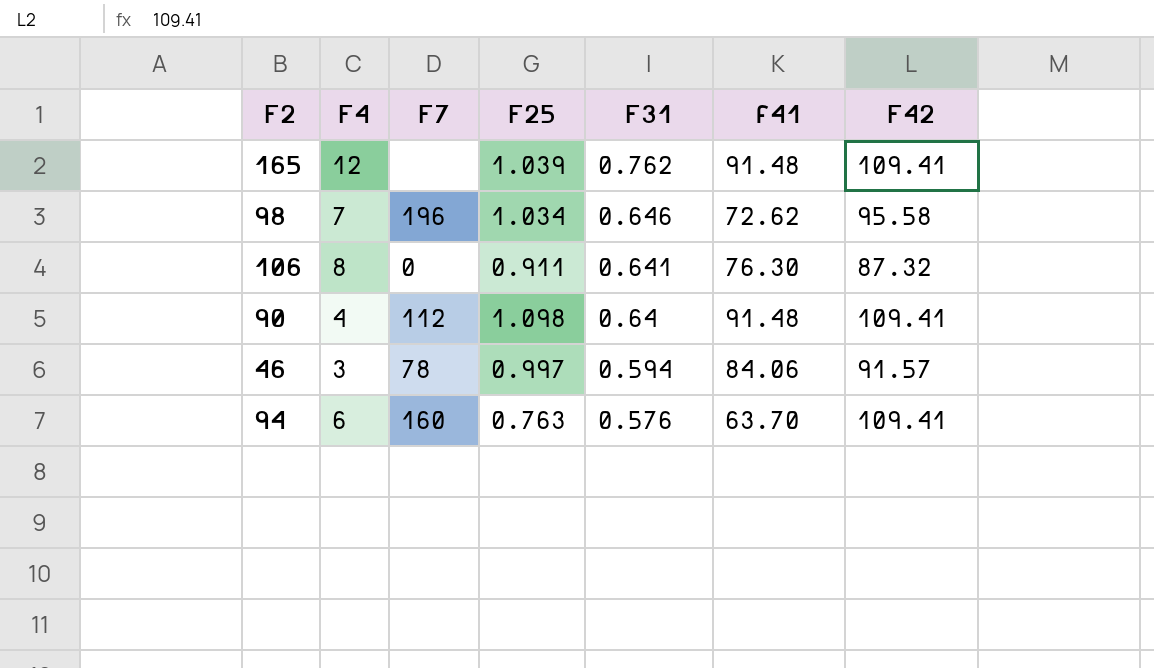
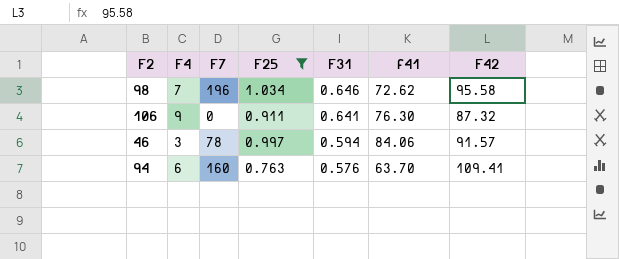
filter: none -> F25 <= 1.034
106 | F4: 8 -> 9

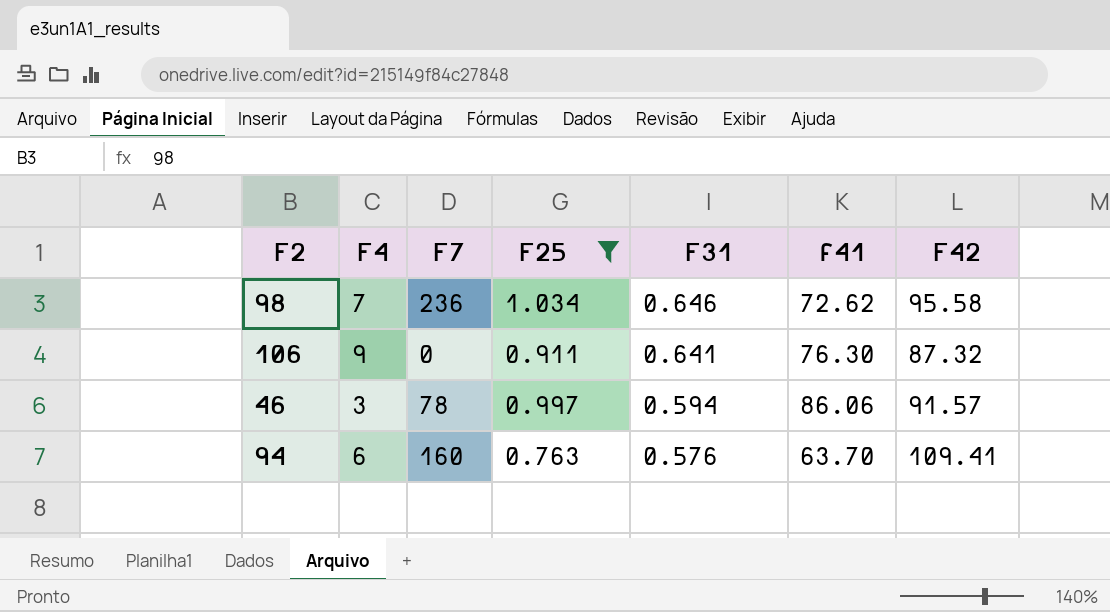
98 | F7: 196 -> 236
46 | f41: 84.06 -> 86.06

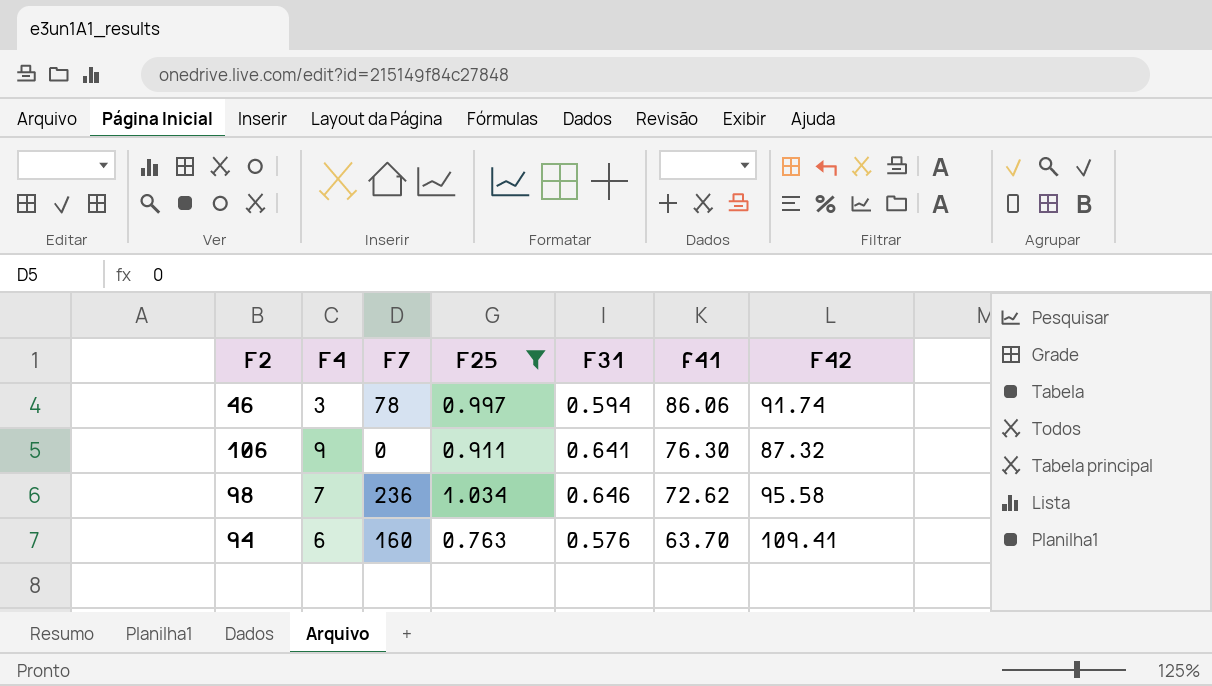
row order: F31 descending -> f41 descending
46 | F42: 91.57 -> 91.74

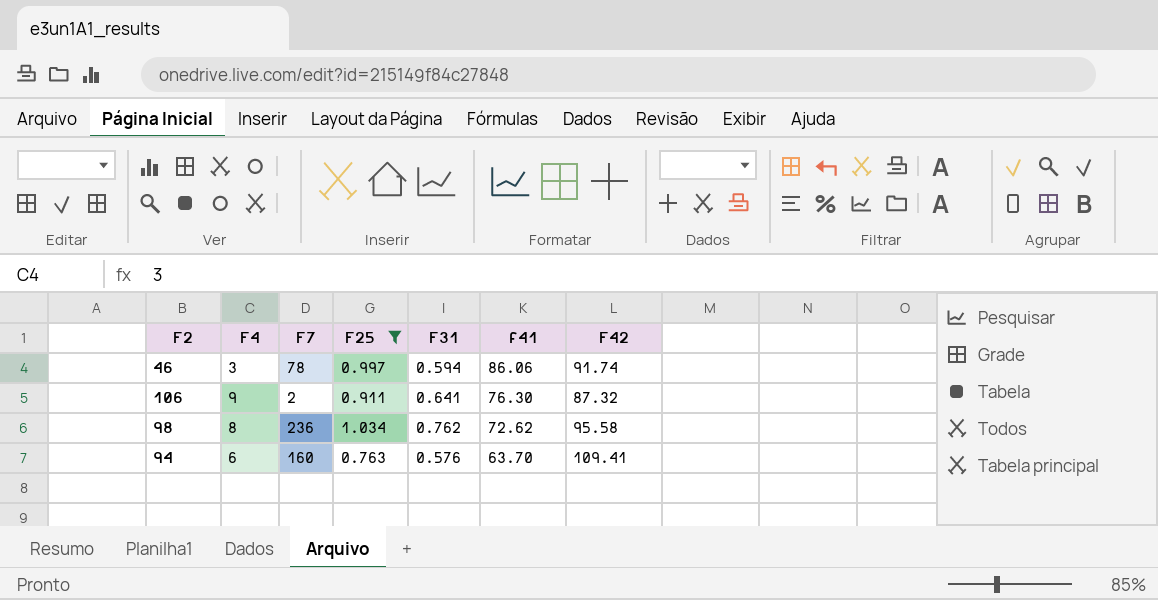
106 | F7: 0 -> 2
98 | F4: 7 -> 8
98 | F31: 0.646 -> 0.762

